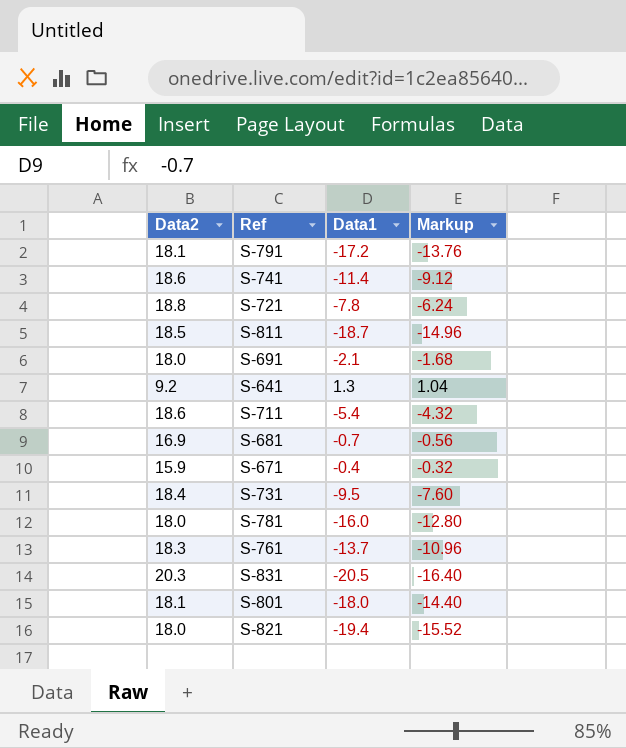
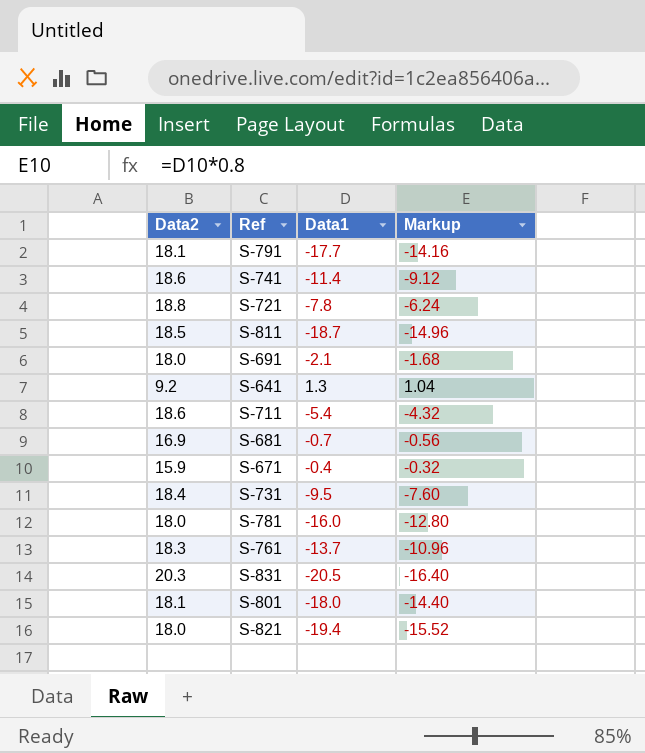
S-791 | Data1: -17.2 -> -17.7
S-791 | Markup: -13.76 -> -14.16

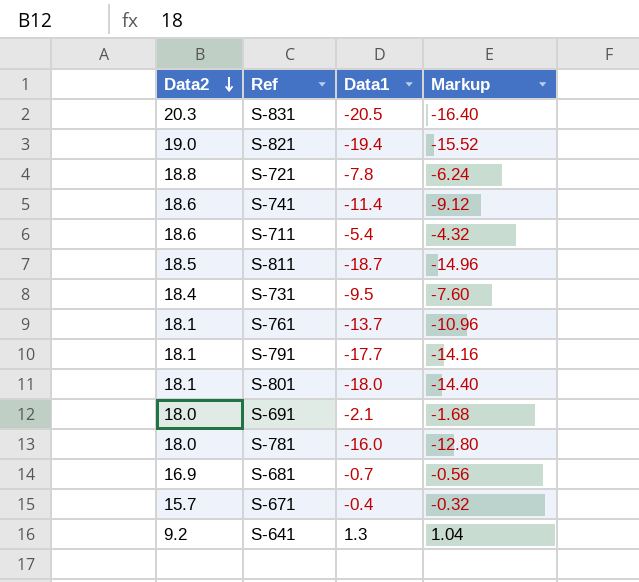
row order: none -> Data2 descending
S-821 | Data2: 18.0 -> 19.0
S-761 | Data2: 18.3 -> 18.1
S-671 | Data2: 15.9 -> 15.7

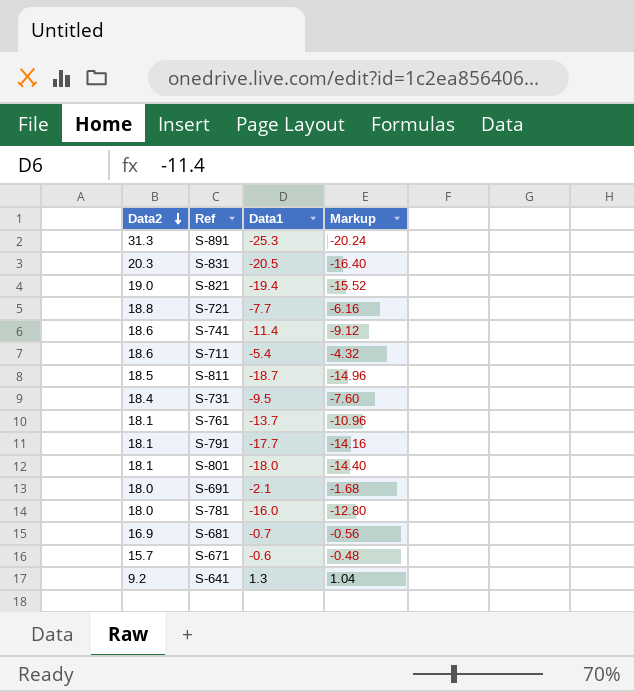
row S-891: none -> 31.3 | -25.3 | -20.24
S-721 | Data1: -7.8 -> -7.7
S-721 | Markup: -6.24 -> -6.16
S-671 | Data1: -0.4 -> -0.6
S-671 | Markup: -0.32 -> -0.48

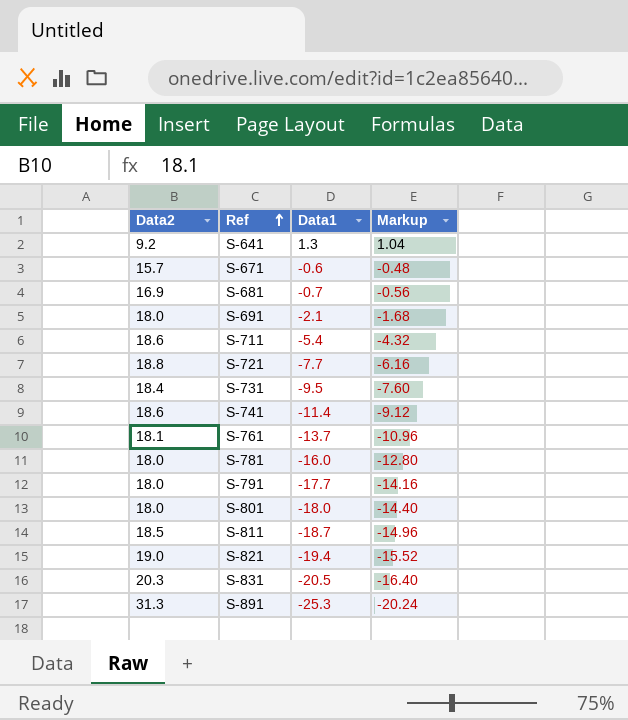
row order: Data2 descending -> Ref ascending
S-791 | Data2: 18.1 -> 18.0
S-801 | Data2: 18.1 -> 18.0

